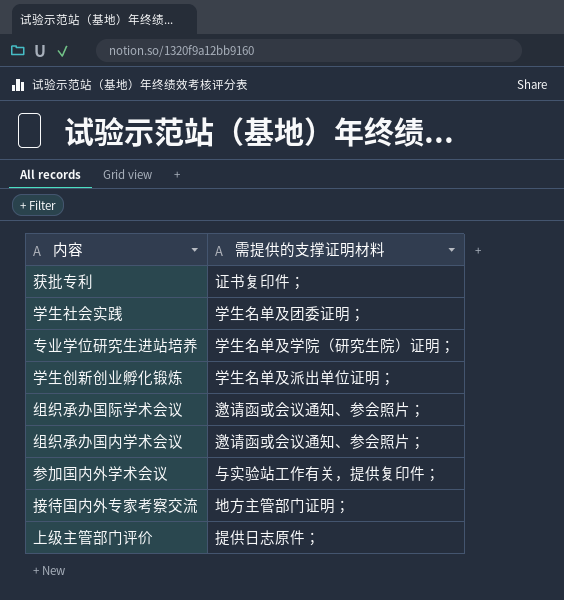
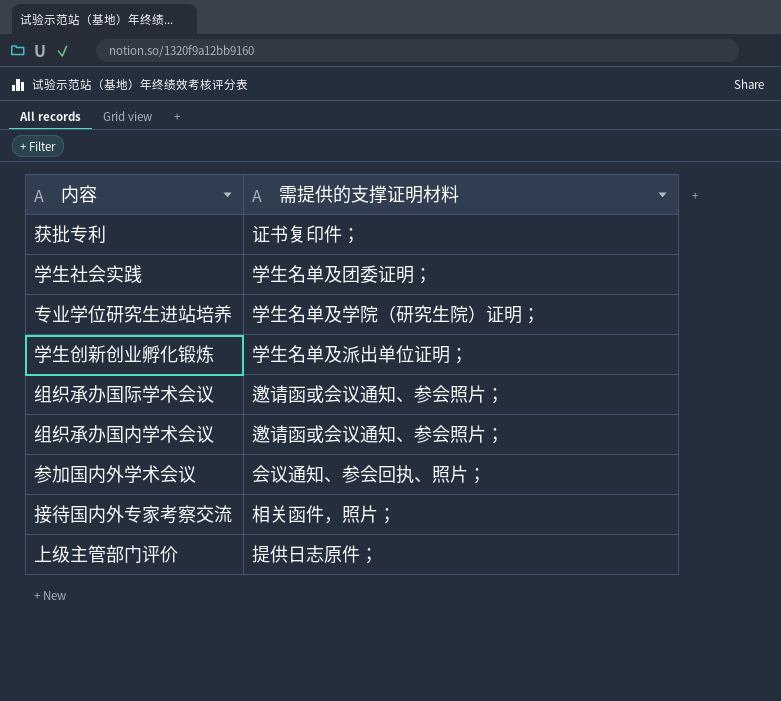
参加国内外学术会议 | 需提供的支撑证明材料: 与实验站工作有关，提供复印件； -> 会议通知、参会回执、照片；
接待国内外专家考察交流 | 需提供的支撑证明材料: 地方主管部门证明； -> 相关函件，照片；

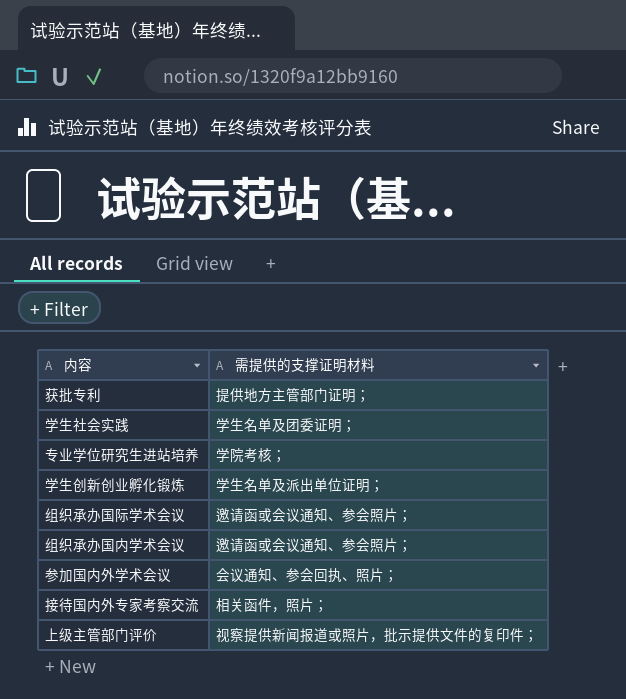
获批专利 | 需提供的支撑证明材料: 证书复印件； -> 提供地方主管部门证明；
专业学位研究生进站培养 | 需提供的支撑证明材料: 学生名单及学院（研究生院）证明； -> 学院考核；
上级主管部门评价 | 需提供的支撑证明材料: 提供日志原件； -> 视察提供新闻报道或照片，批示提供文件的复印件；

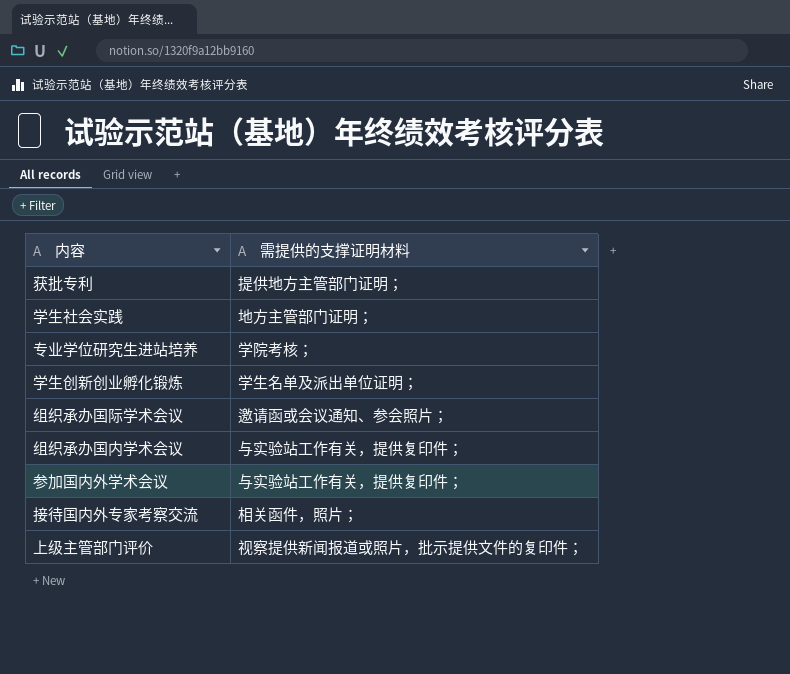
学生社会实践 | 需提供的支撑证明材料: 学生名单及团委证明； -> 地方主管部门证明；
组织承办国内学术会议 | 需提供的支撑证明材料: 邀请函或会议通知、参会照片； -> 与实验站工作有关，提供复印件；
参加国内外学术会议 | 需提供的支撑证明材料: 会议通知、参会回执、照片； -> 与实验站工作有关，提供复印件；

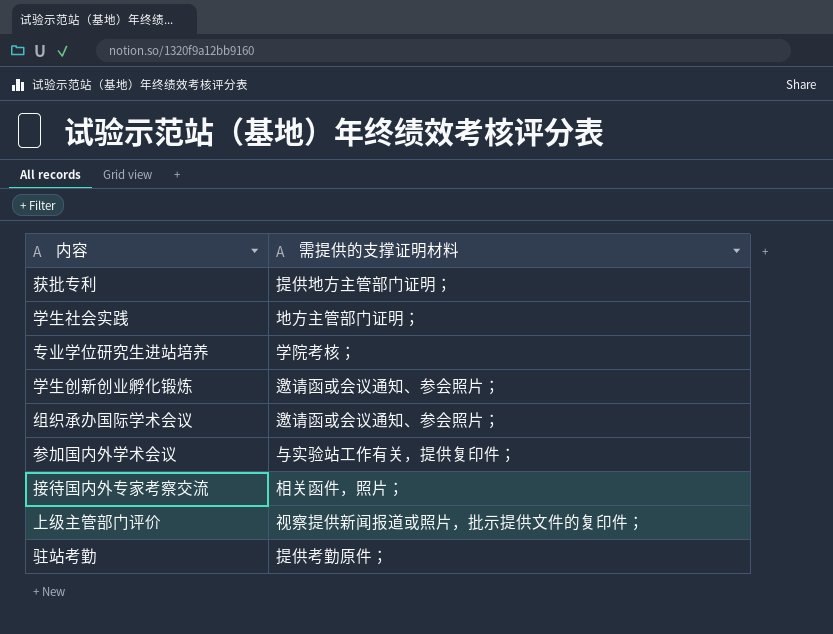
row 组织承办国内学术会议: 与实验站工作有关，提供复印件； -> none
学生创新创业孵化锻炼 | 需提供的支撑证明材料: 学生名单及派出单位证明； -> 邀请函或会议通知、参会照片；
row 驻站考勤: none -> 提供考勤原件；

